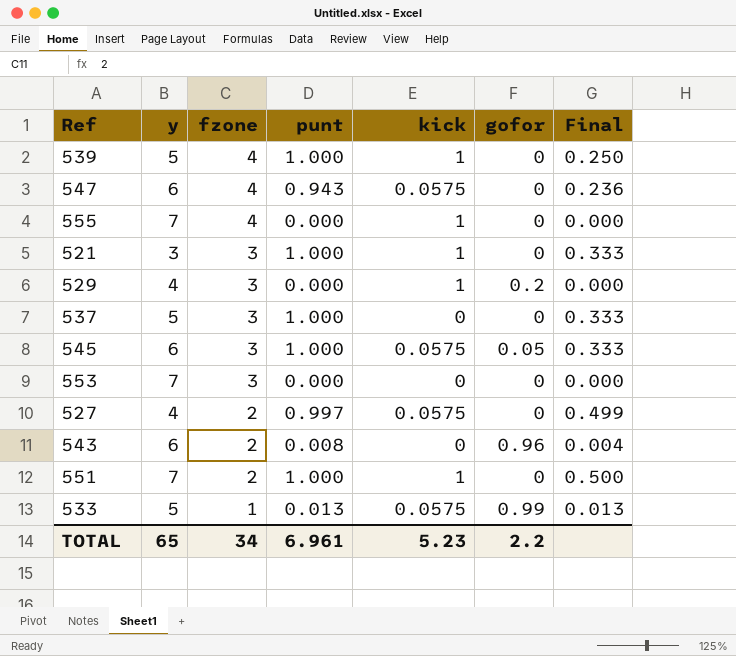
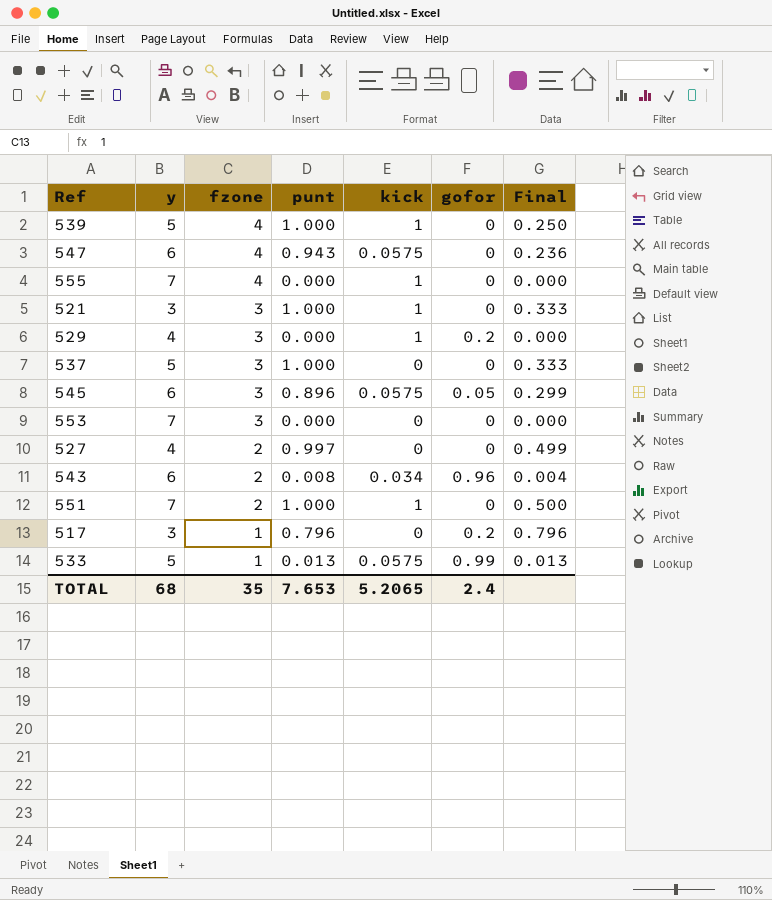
545 | punt: 1.000 -> 0.896
545 | Final: 0.333 -> 0.299
527 | kick: 0.0575 -> 0
543 | kick: 0 -> 0.034
row 517: none -> 3 | 1 | 0.796 | 0 | 0.2 | 0.796
TOTAL | y: 65 -> 68
TOTAL | fzone: 34 -> 35
TOTAL | punt: 6.961 -> 7.653
TOTAL | kick: 5.23 -> 5.2065
TOTAL | gofor: 2.2 -> 2.4

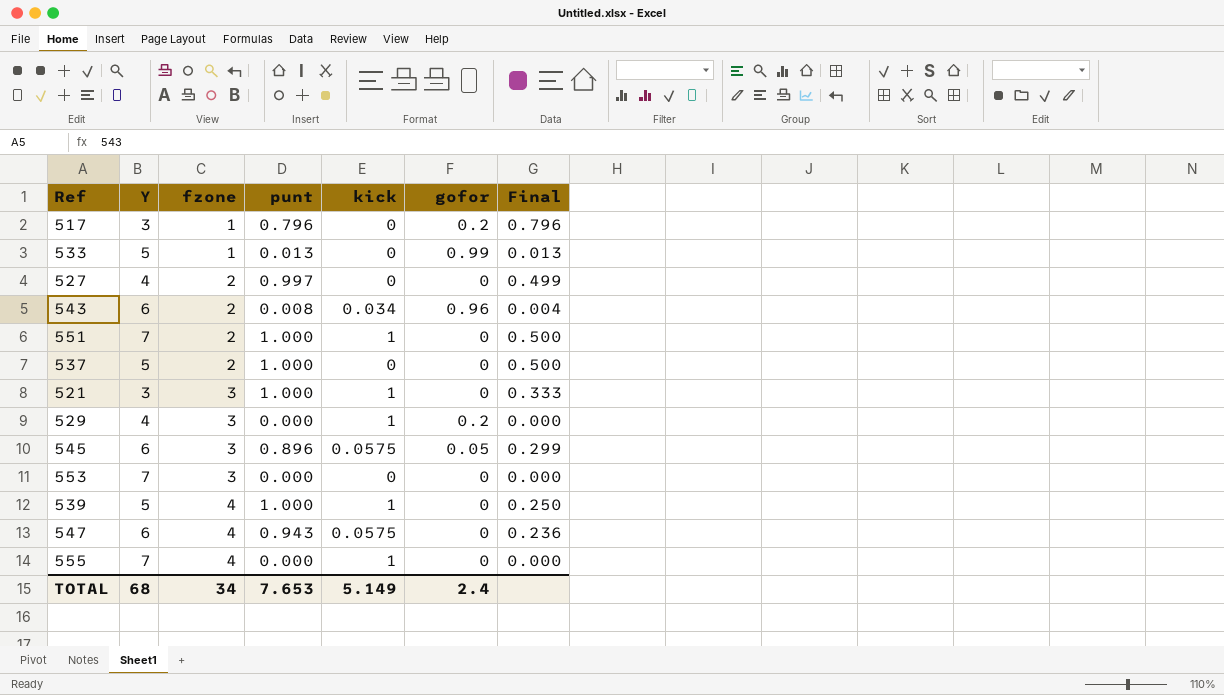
row order: fzone descending -> fzone ascending
column name: y -> Y
533 | kick: 0.0575 -> 0
537 | fzone: 3 -> 2
537 | Final: 0.333 -> 0.500
TOTAL | fzone: 35 -> 34
TOTAL | kick: 5.2065 -> 5.149

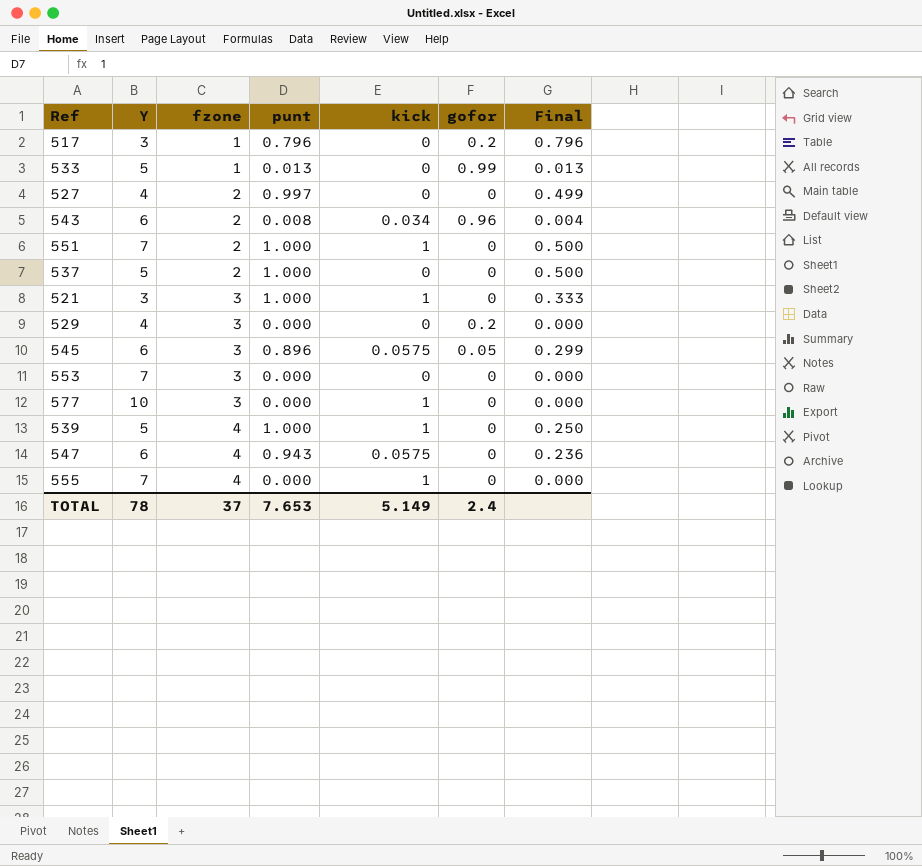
529 | kick: 1 -> 0
row 577: none -> 10 | 3 | 0.000 | 1 | 0 | 0.000
TOTAL | Y: 68 -> 78
TOTAL | fzone: 34 -> 37

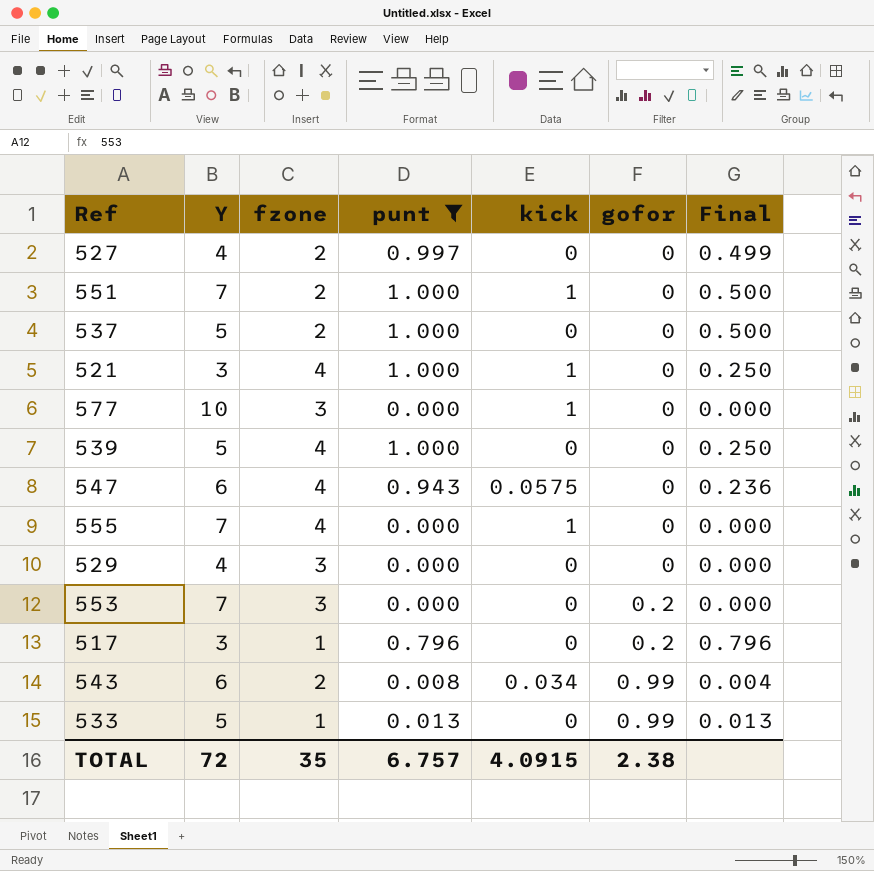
filter: none -> punt != 0.896
row order: fzone ascending -> gofor ascending
521 | fzone: 3 -> 4
521 | Final: 0.333 -> 0.250
539 | kick: 1 -> 0
529 | gofor: 0.2 -> 0
553 | gofor: 0 -> 0.2
543 | gofor: 0.96 -> 0.99
TOTAL | Y: 78 -> 72
TOTAL | fzone: 37 -> 35
TOTAL | punt: 7.653 -> 6.757
TOTAL | kick: 5.149 -> 4.0915
TOTAL | gofor: 2.4 -> 2.38

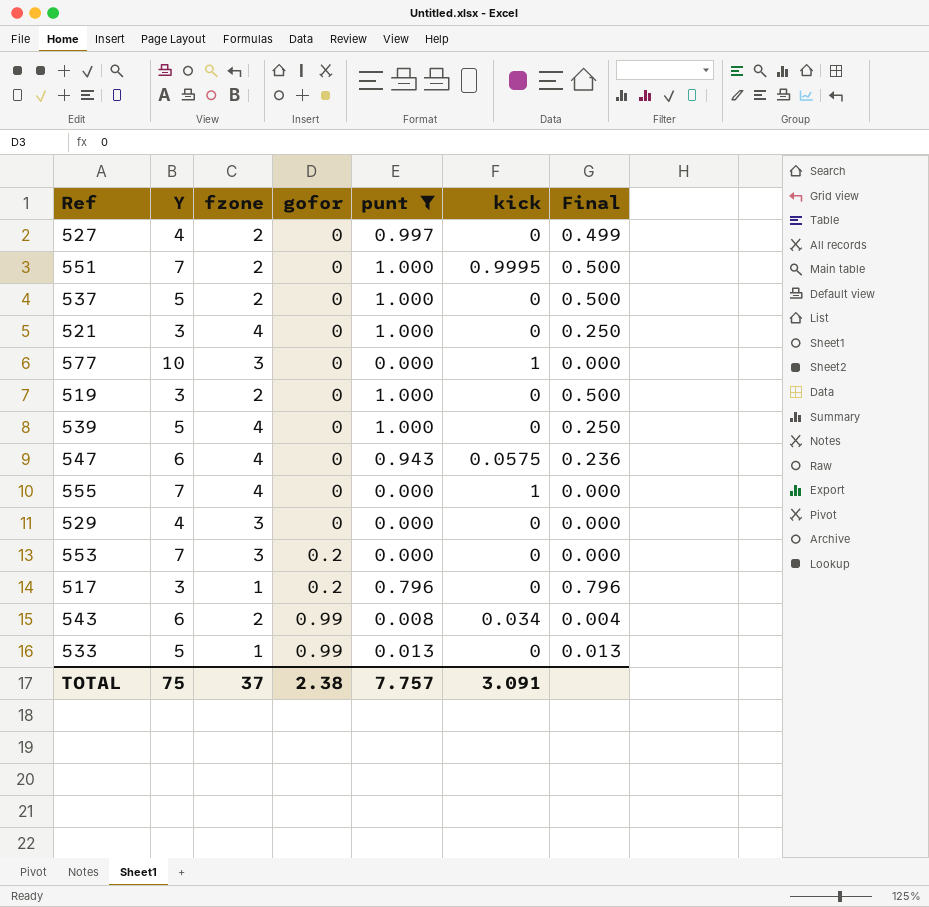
column gofor | position: 6 -> 4
551 | kick: 1 -> 0.9995
521 | kick: 1 -> 0
row 519: none -> 3 | 2 | 0 | 1.000 | 0 | 0.500
TOTAL | Y: 72 -> 75
TOTAL | fzone: 35 -> 37
TOTAL | punt: 6.757 -> 7.757
TOTAL | kick: 4.0915 -> 3.091

